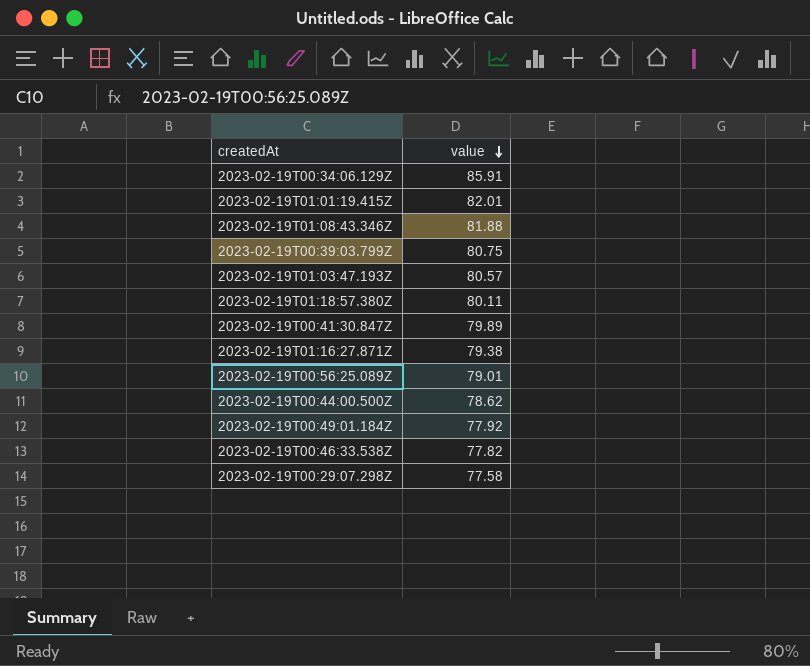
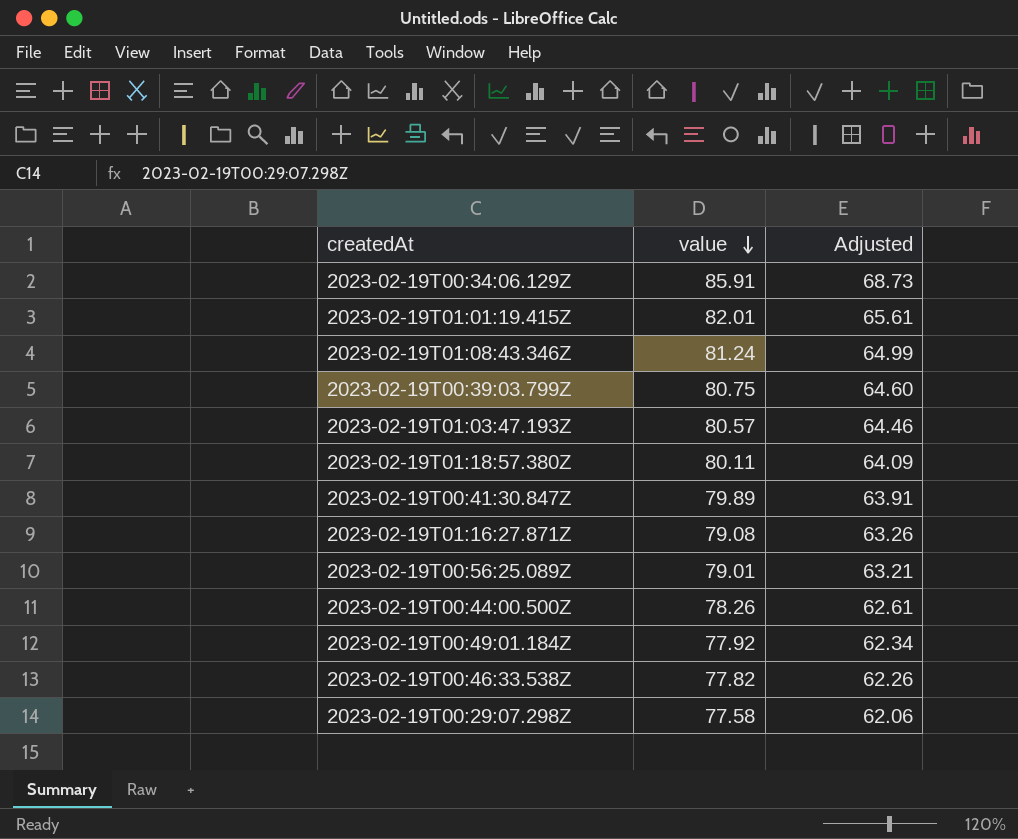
column Adjusted | formula: none -> [value] * 0.8
2023-02-19T01:08:43.346Z | value: 81.88 -> 81.24
2023-02-19T01:16:27.871Z | value: 79.38 -> 79.08
2023-02-19T00:44:00.500Z | value: 78.62 -> 78.26

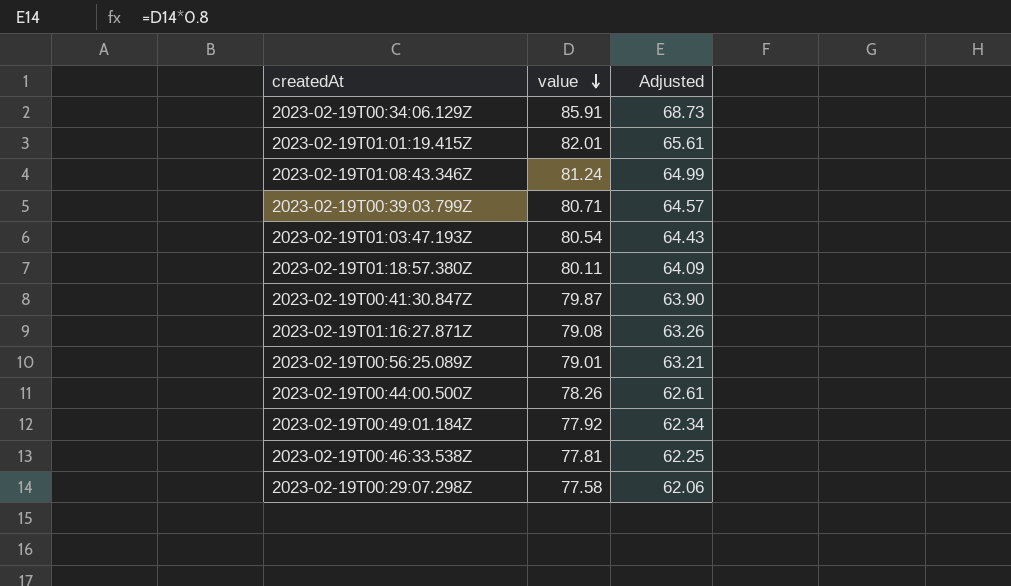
2023-02-19T00:39:03.799Z | value: 80.75 -> 80.71
2023-02-19T00:39:03.799Z | Adjusted: 64.60 -> 64.57
2023-02-19T01:03:47.193Z | value: 80.57 -> 80.54
2023-02-19T01:03:47.193Z | Adjusted: 64.46 -> 64.43
2023-02-19T00:41:30.847Z | value: 79.89 -> 79.87
2023-02-19T00:41:30.847Z | Adjusted: 63.91 -> 63.90
2023-02-19T00:46:33.538Z | value: 77.82 -> 77.81
2023-02-19T00:46:33.538Z | Adjusted: 62.26 -> 62.25

